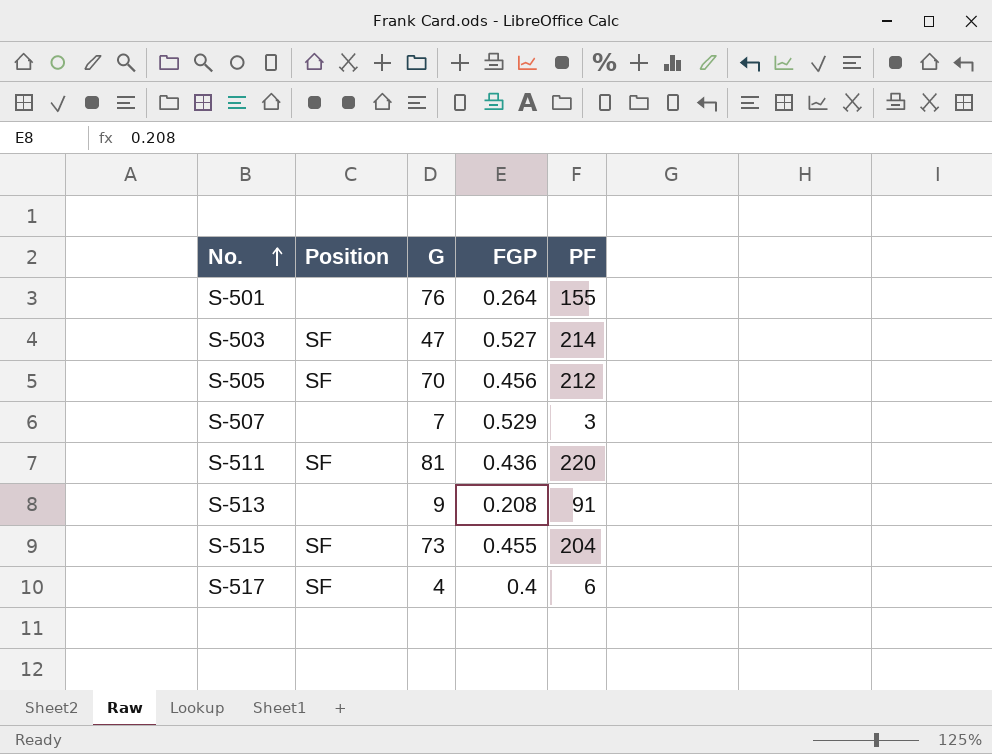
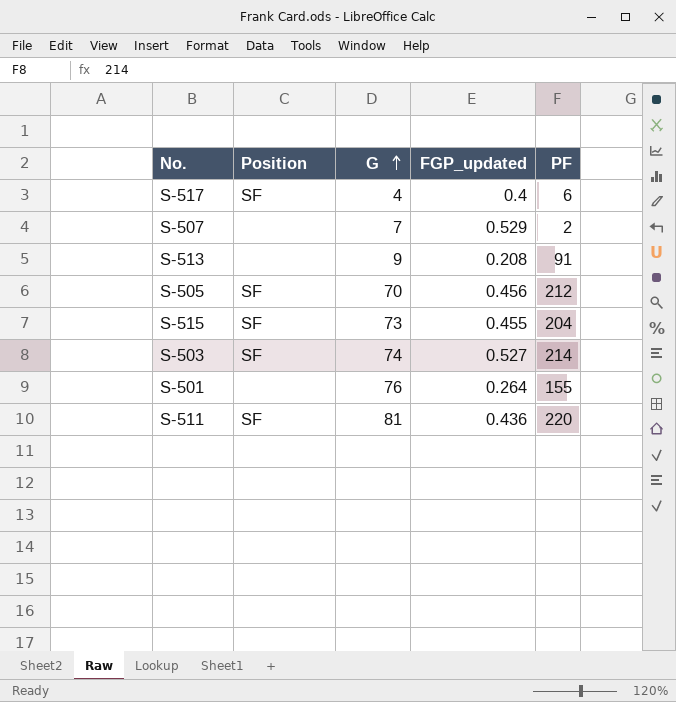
row order: No. ascending -> G ascending
column name: FGP -> FGP_updated
S-507 | PF: 3 -> 2
S-503 | G: 47 -> 74

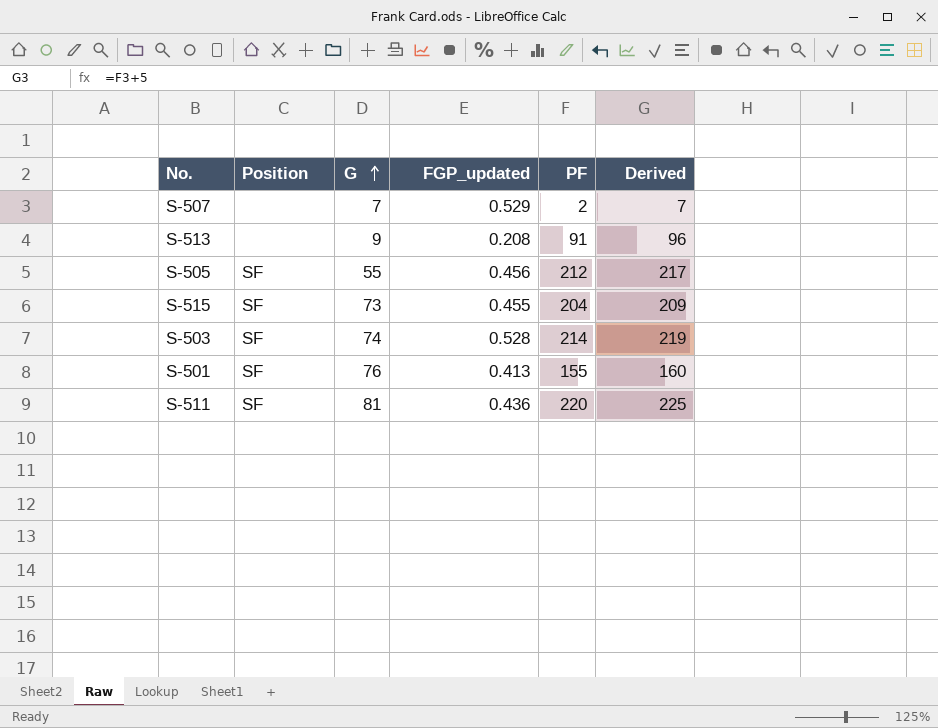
column Derived | formula: none -> [PF] + 5
row S-517: SF | 4 | 0.4 | 6 -> none
S-505 | G: 70 -> 55
S-503 | FGP_updated: 0.527 -> 0.528
S-501 | Position: none -> SF
S-501 | FGP_updated: 0.264 -> 0.413

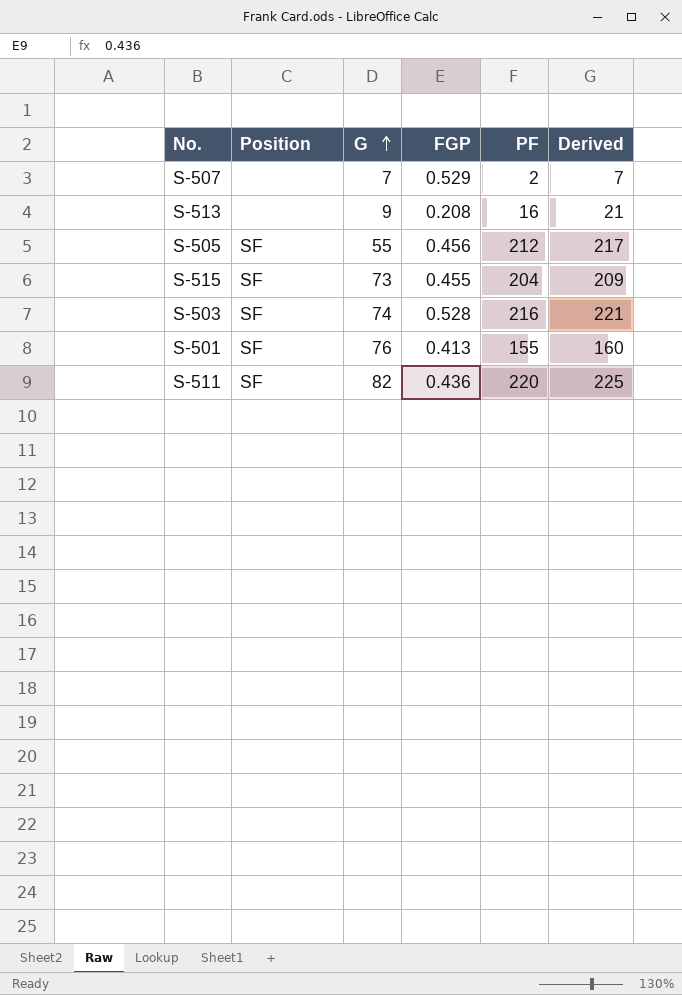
column name: FGP_updated -> FGP
S-513 | PF: 91 -> 16
S-513 | Derived: 96 -> 21
S-503 | PF: 214 -> 216
S-503 | Derived: 219 -> 221
S-511 | G: 81 -> 82

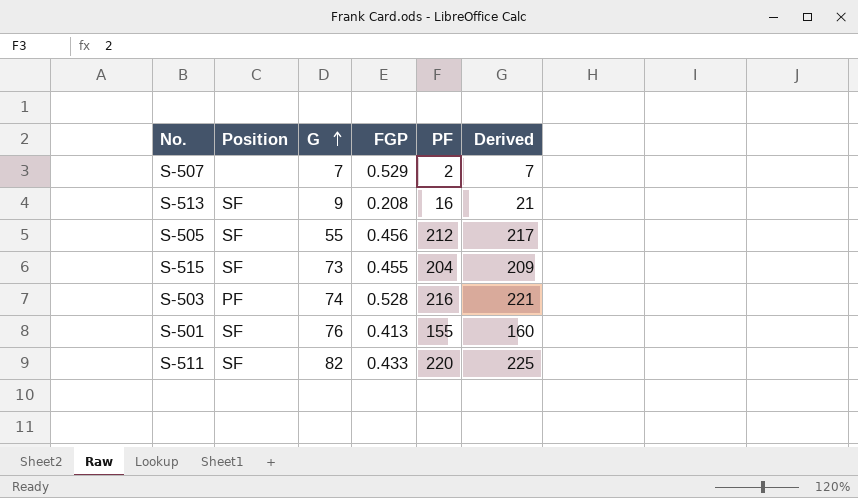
S-513 | Position: none -> SF
S-503 | Position: SF -> PF
S-511 | FGP: 0.436 -> 0.433

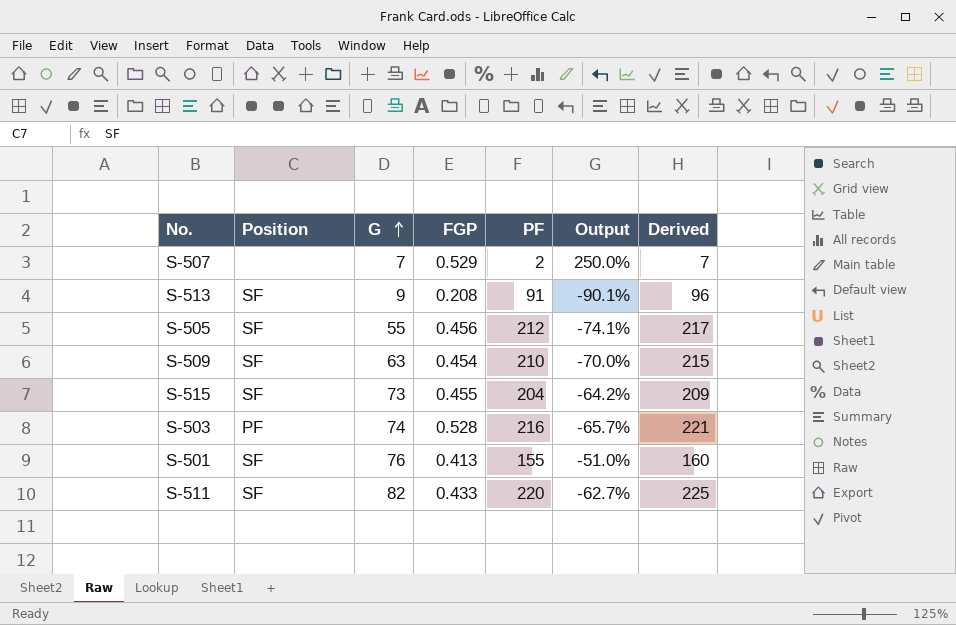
column Output | formula: none -> ([G] - [PF]) / [PF]
S-513 | PF: 16 -> 91
S-513 | Derived: 21 -> 96
row S-509: none -> SF | 63 | 0.454 | 210 | -70.0% | 215

